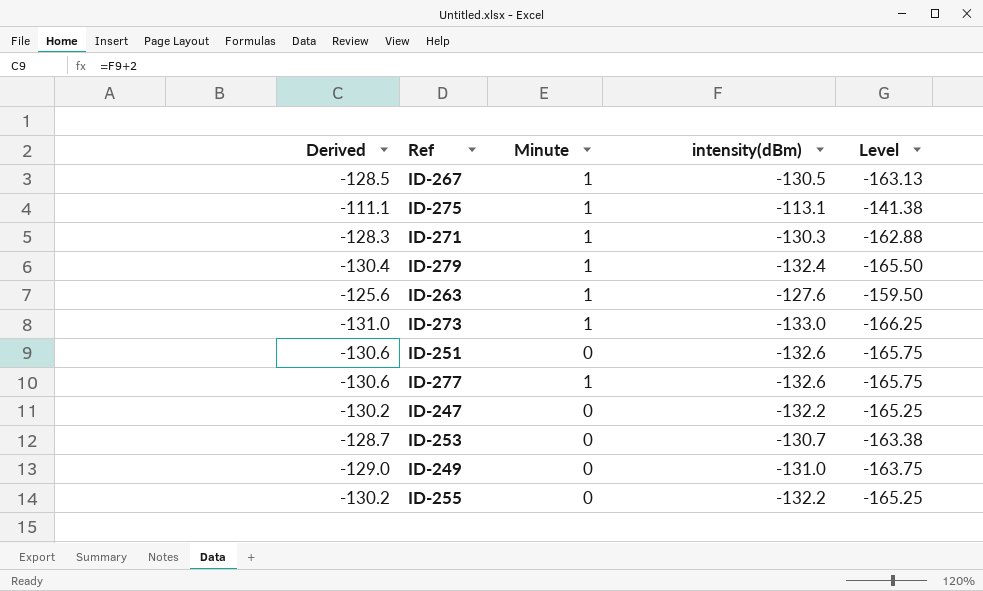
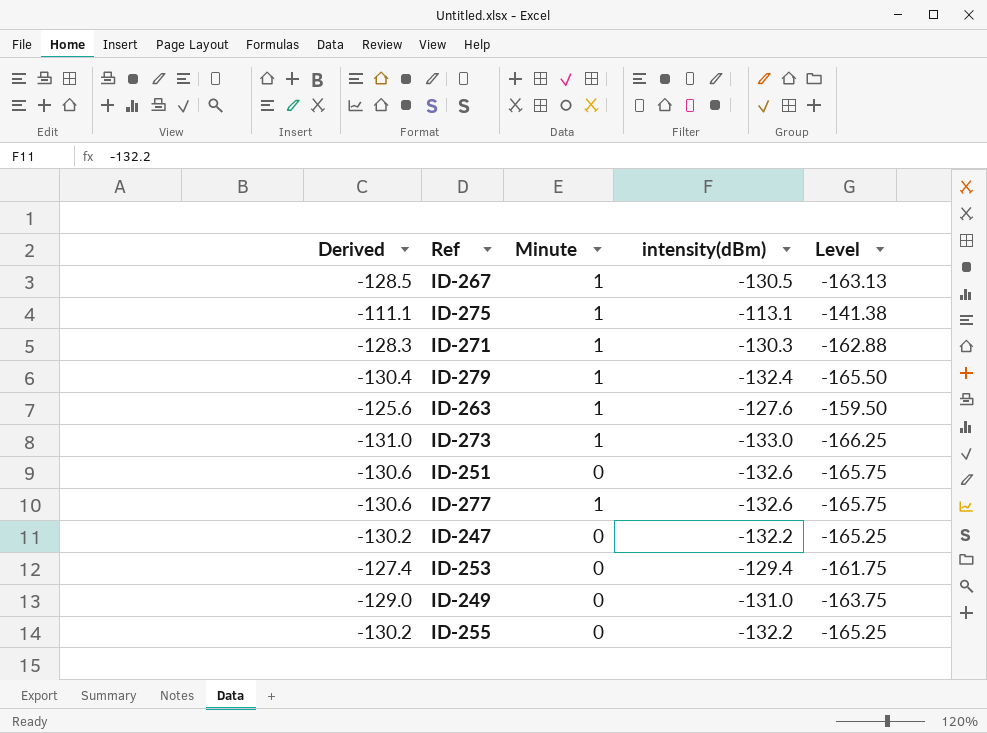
ID-253 | Derived: -128.7 -> -127.4
ID-253 | intensity(dBm): -130.7 -> -129.4
ID-253 | Level: -163.38 -> -161.75

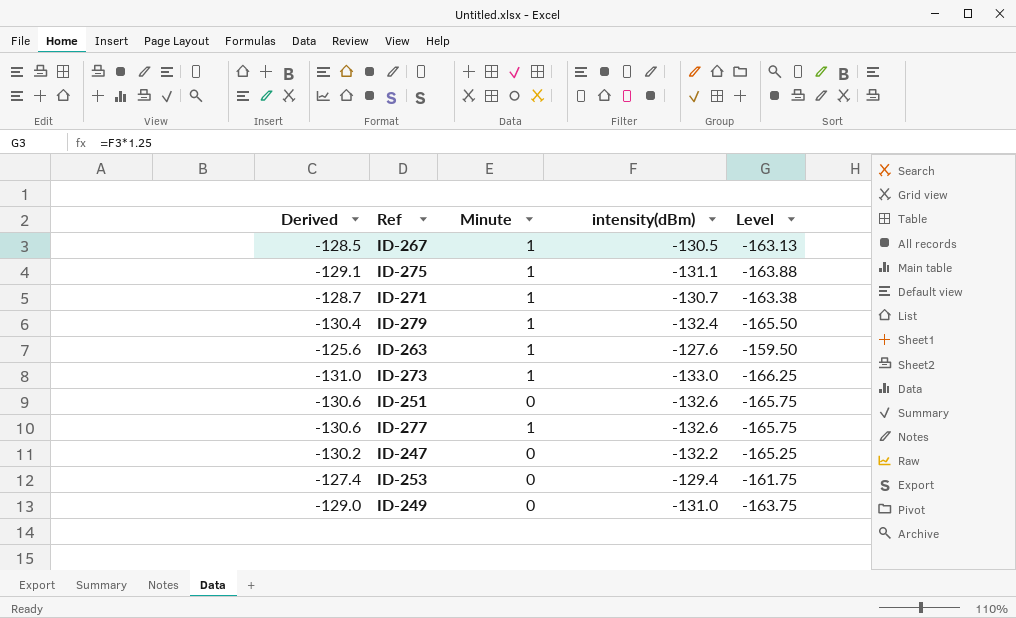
row ID-255: -130.2 | 0 | -132.2 | -165.25 -> none
ID-275 | Derived: -111.1 -> -129.1
ID-275 | intensity(dBm): -113.1 -> -131.1
ID-275 | Level: -141.38 -> -163.88
ID-271 | Derived: -128.3 -> -128.7
ID-271 | intensity(dBm): -130.3 -> -130.7
ID-271 | Level: -162.88 -> -163.38

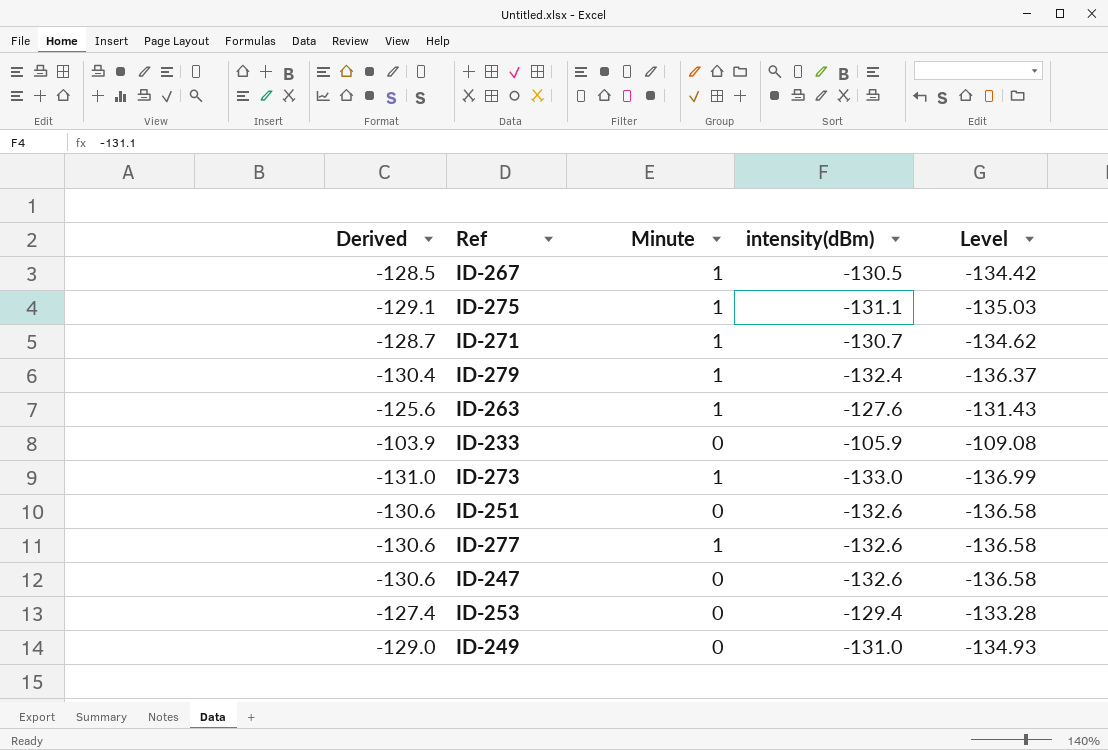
column Level | formula: [intensity(dBm)] * 1.25 -> [intensity(dBm)] * 1.03
row ID-233: none -> -103.9 | 0 | -105.9 | -109.08
ID-247 | Derived: -130.2 -> -130.6
ID-247 | intensity(dBm): -132.2 -> -132.6

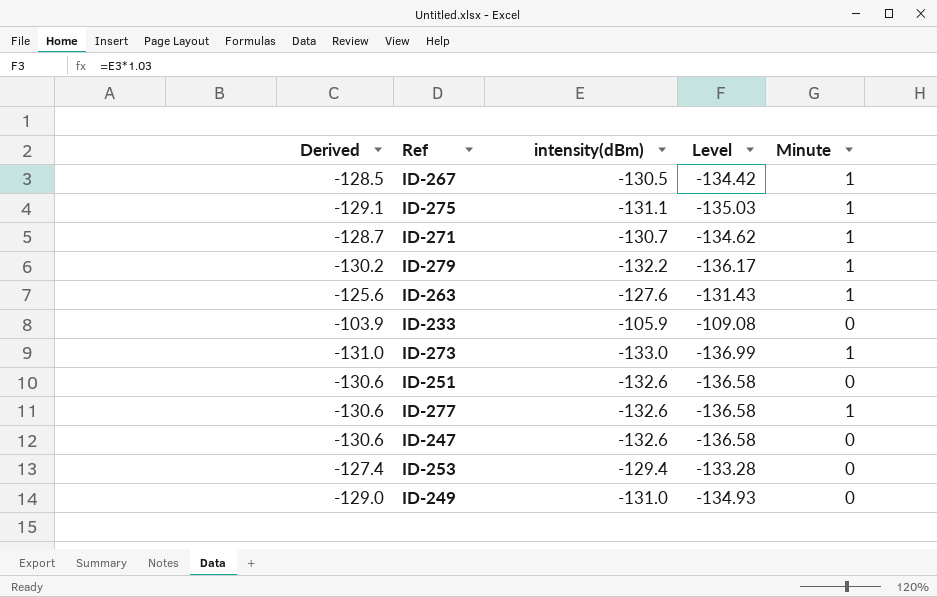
column Minute | position: 3 -> 5
ID-279 | Derived: -130.4 -> -130.2
ID-279 | intensity(dBm): -132.4 -> -132.2
ID-279 | Level: -136.37 -> -136.17

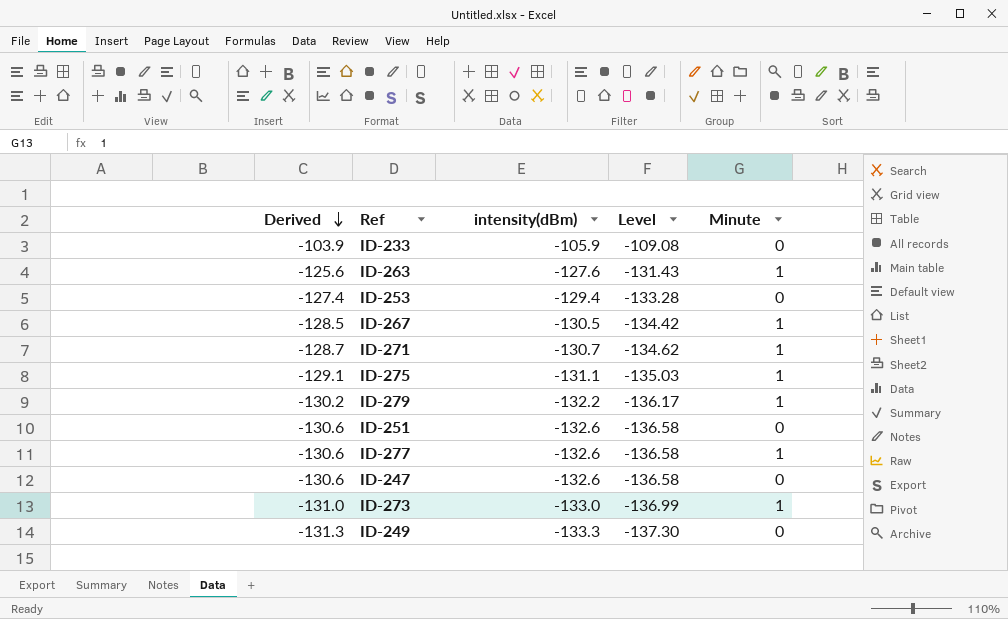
row order: none -> Derived descending
ID-249 | Derived: -129.0 -> -131.3
ID-249 | intensity(dBm): -131.0 -> -133.3
ID-249 | Level: -134.93 -> -137.30

